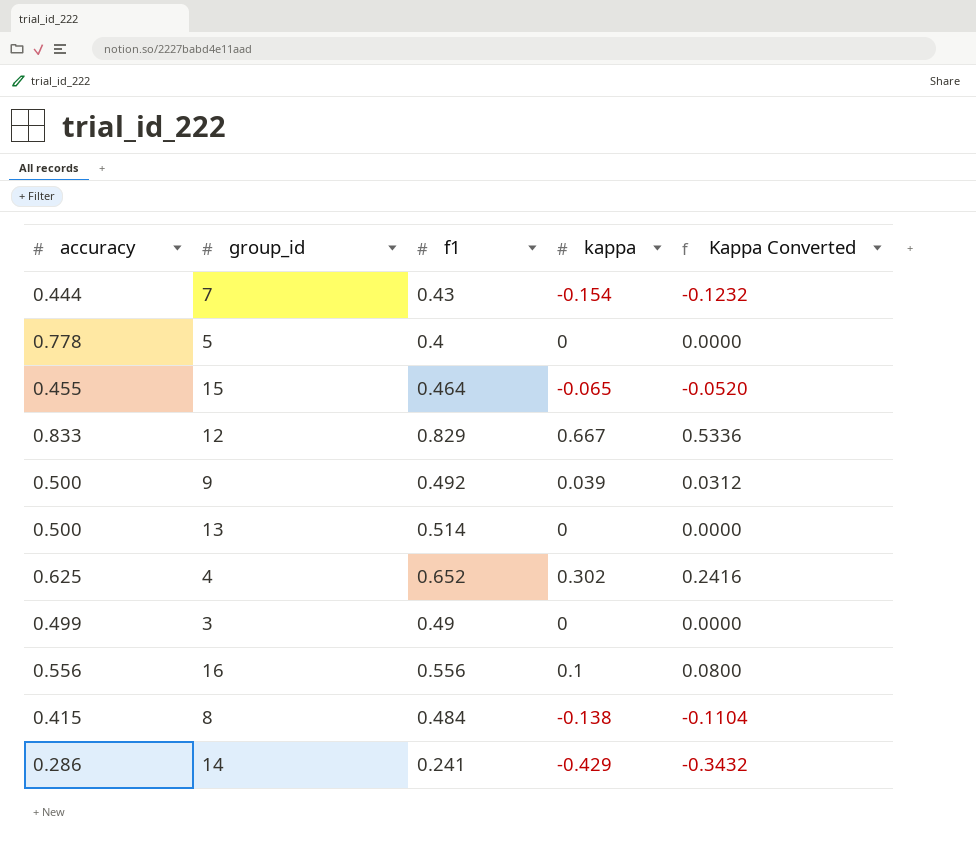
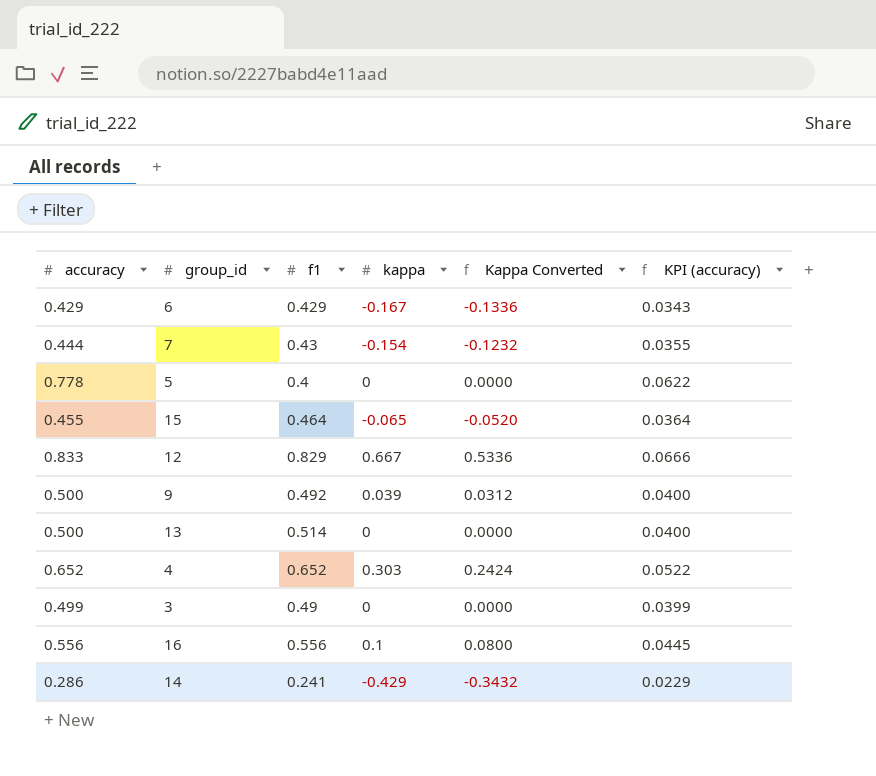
column KPI (accuracy) | formula: none -> [accuracy] * 0.08
row 8: 0.415 | 0.484 | -0.138 | -0.1104 -> none
row 6: none -> 0.429 | 0.429 | -0.167 | -0.1336 | 0.0343
4 | accuracy: 0.625 -> 0.652
4 | kappa: 0.302 -> 0.303
4 | Kappa Converted: 0.2416 -> 0.2424

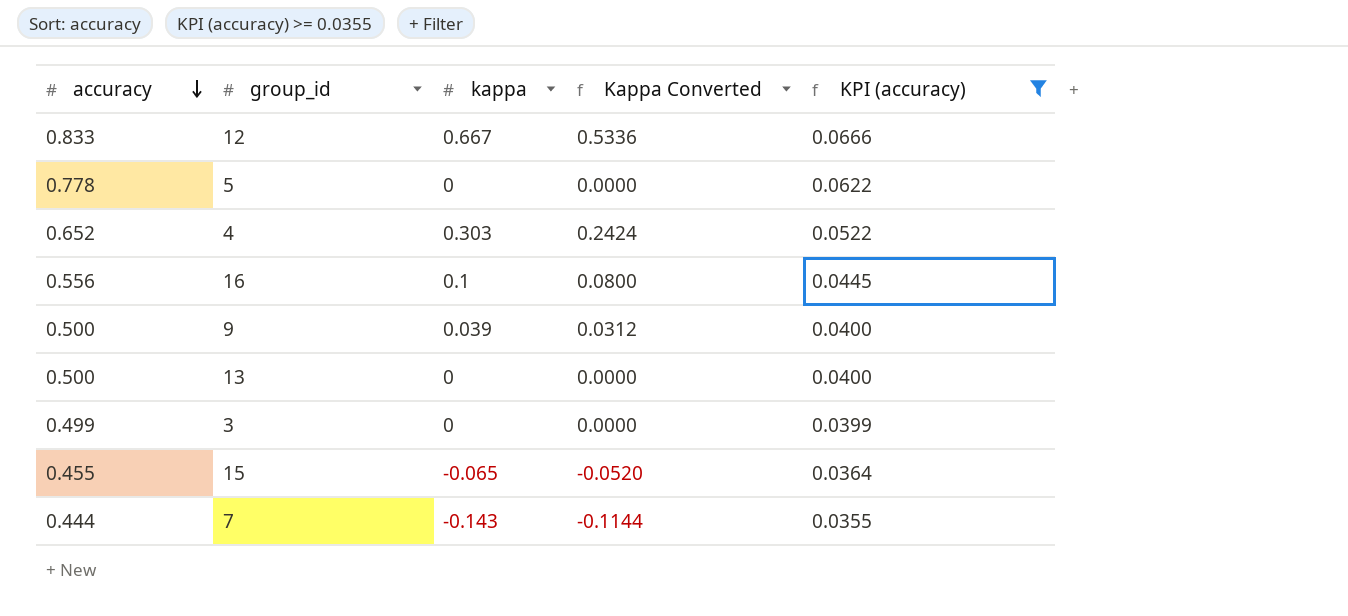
filter: none -> KPI (accuracy) >= 0.0355
row order: none -> accuracy descending
column f1 | position: 3 -> none
7 | kappa: -0.154 -> -0.143
7 | Kappa Converted: -0.1232 -> -0.1144

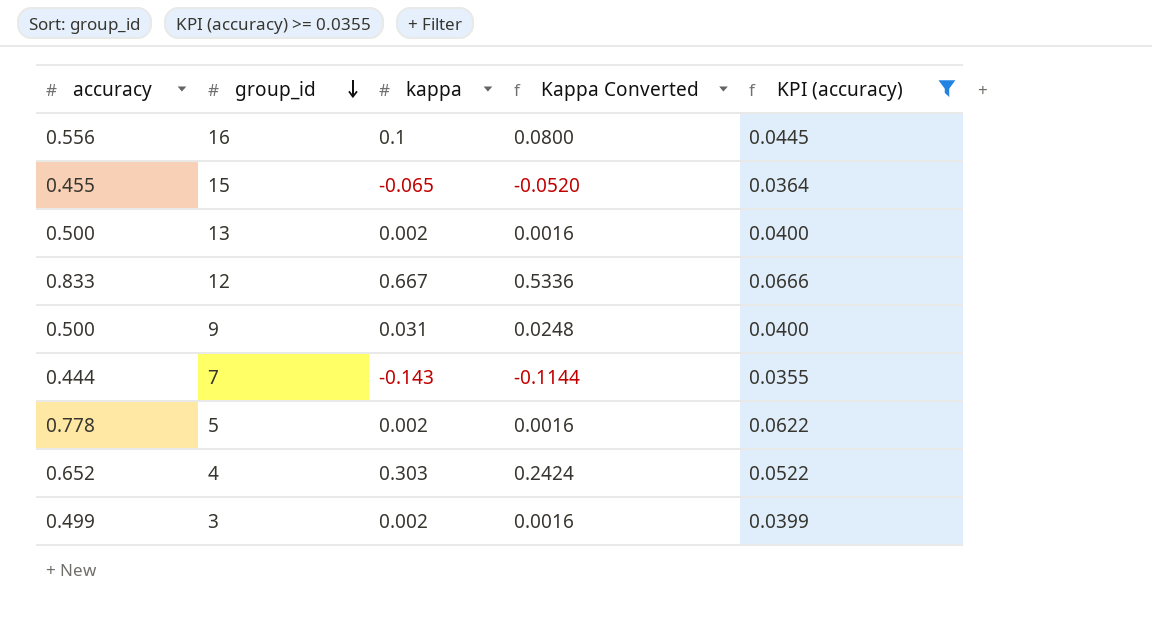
row order: accuracy descending -> group_id descending
13 | kappa: 0 -> 0.002
13 | Kappa Converted: 0.0000 -> 0.0016
9 | kappa: 0.039 -> 0.031
9 | Kappa Converted: 0.0312 -> 0.0248
5 | kappa: 0 -> 0.002
5 | Kappa Converted: 0.0000 -> 0.0016
3 | kappa: 0 -> 0.002
3 | Kappa Converted: 0.0000 -> 0.0016

